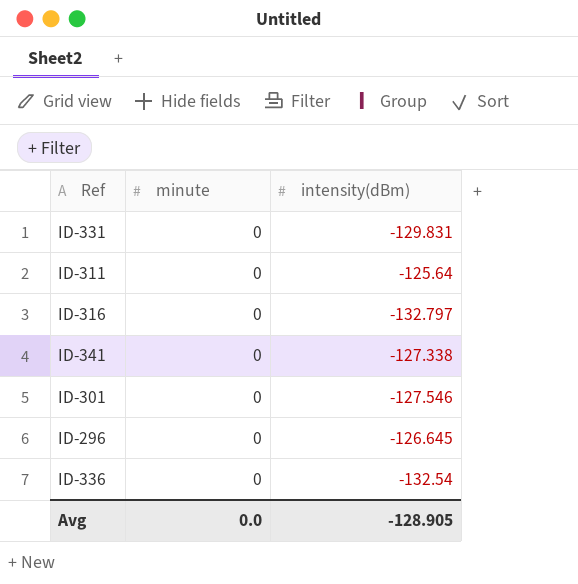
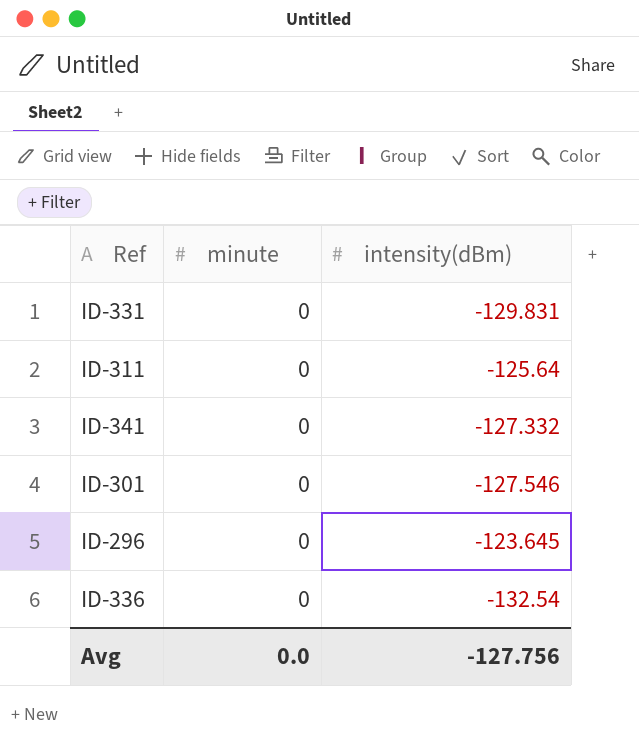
row ID-316: 0 | -132.797 -> none
ID-341 | intensity(dBm): -127.338 -> -127.332
ID-296 | intensity(dBm): -126.645 -> -123.645
Avg | intensity(dBm): -128.905 -> -127.756

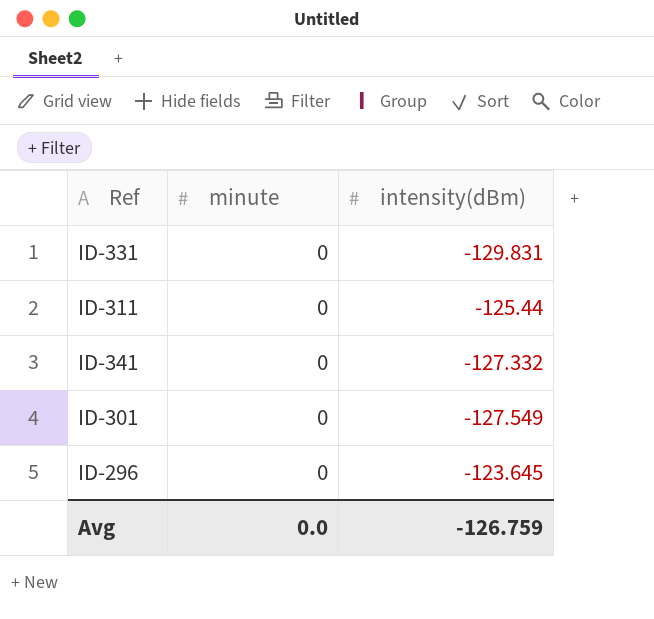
row ID-336: 0 | -132.54 -> none
ID-311 | intensity(dBm): -125.64 -> -125.44
ID-301 | intensity(dBm): -127.546 -> -127.549
Avg | intensity(dBm): -127.756 -> -126.759

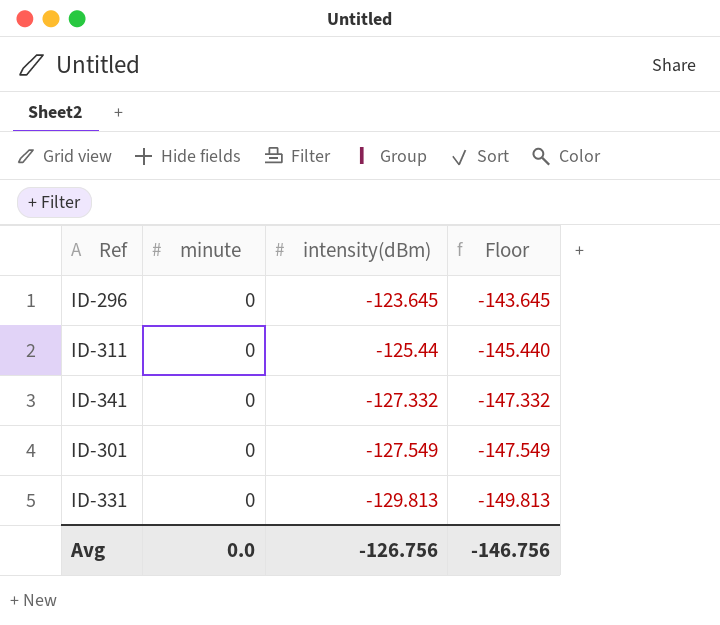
row order: none -> intensity(dBm) descending
column Floor | formula: none -> [intensity(dBm)] - 20
ID-331 | intensity(dBm): -129.831 -> -129.813
Avg | intensity(dBm): -126.759 -> -126.756

